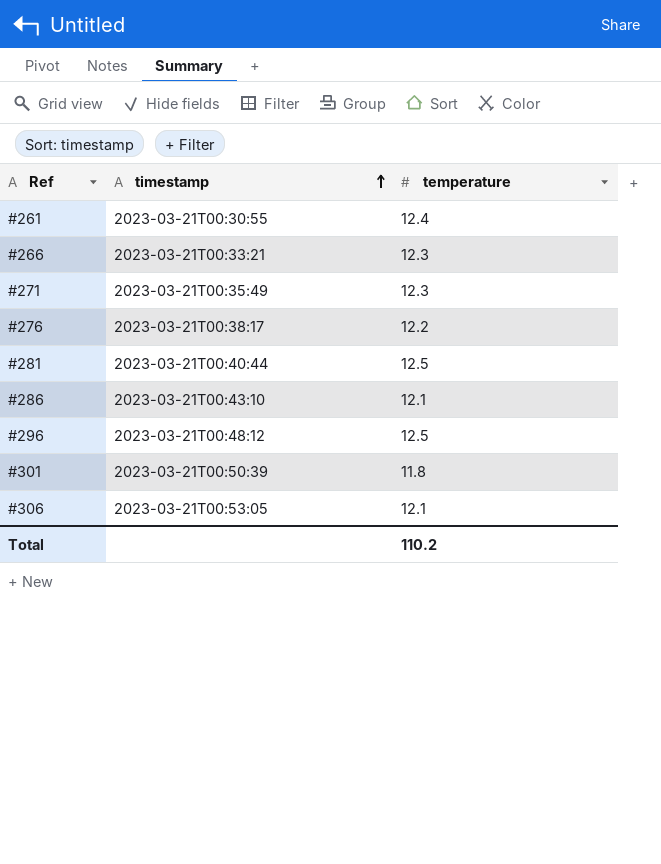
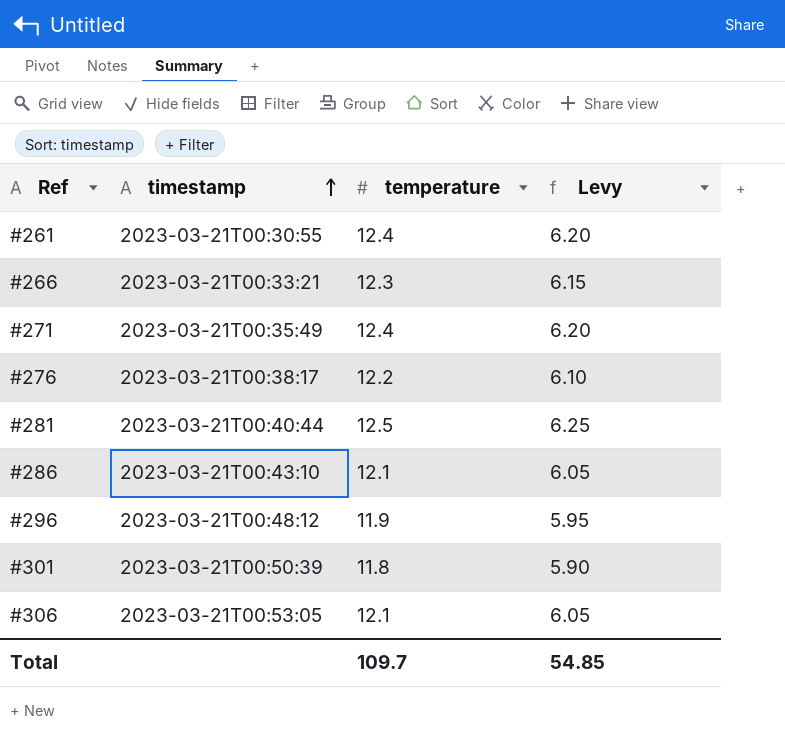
column Levy | formula: none -> [temperature] * 0.5
#271 | temperature: 12.3 -> 12.4
#296 | temperature: 12.5 -> 11.9
Total | temperature: 110.2 -> 109.7

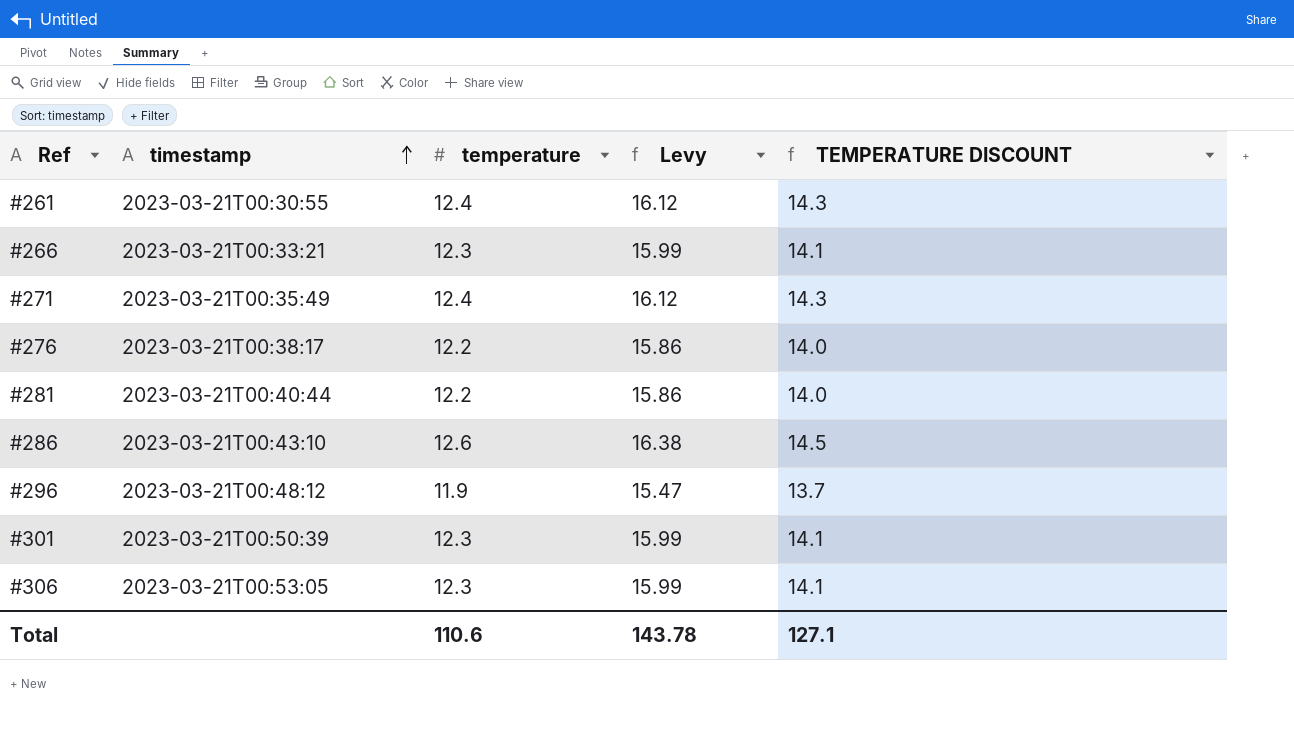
column Levy | formula: [temperature] * 0.5 -> [temperature] * 1.3
column TEMPERATURE DISCOUNT | formula: none -> [temperature] * 1.15
#281 | temperature: 12.5 -> 12.2
#286 | temperature: 12.1 -> 12.6
#301 | temperature: 11.8 -> 12.3
#306 | temperature: 12.1 -> 12.3
Total | temperature: 109.7 -> 110.6
Total | Levy: 54.85 -> 143.78

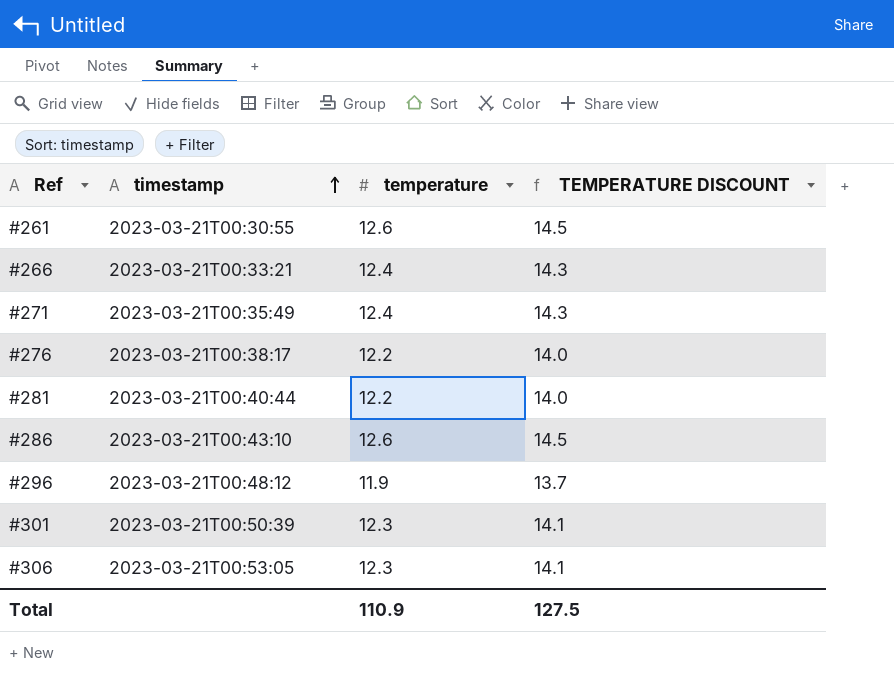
column Levy | formula: [temperature] * 1.3 -> none
#261 | temperature: 12.4 -> 12.6
#261 | TEMPERATURE DISCOUNT: 14.3 -> 14.5
#266 | temperature: 12.3 -> 12.4
#266 | TEMPERATURE DISCOUNT: 14.1 -> 14.3
Total | temperature: 110.6 -> 110.9
Total | TEMPERATURE DISCOUNT: 127.1 -> 127.5

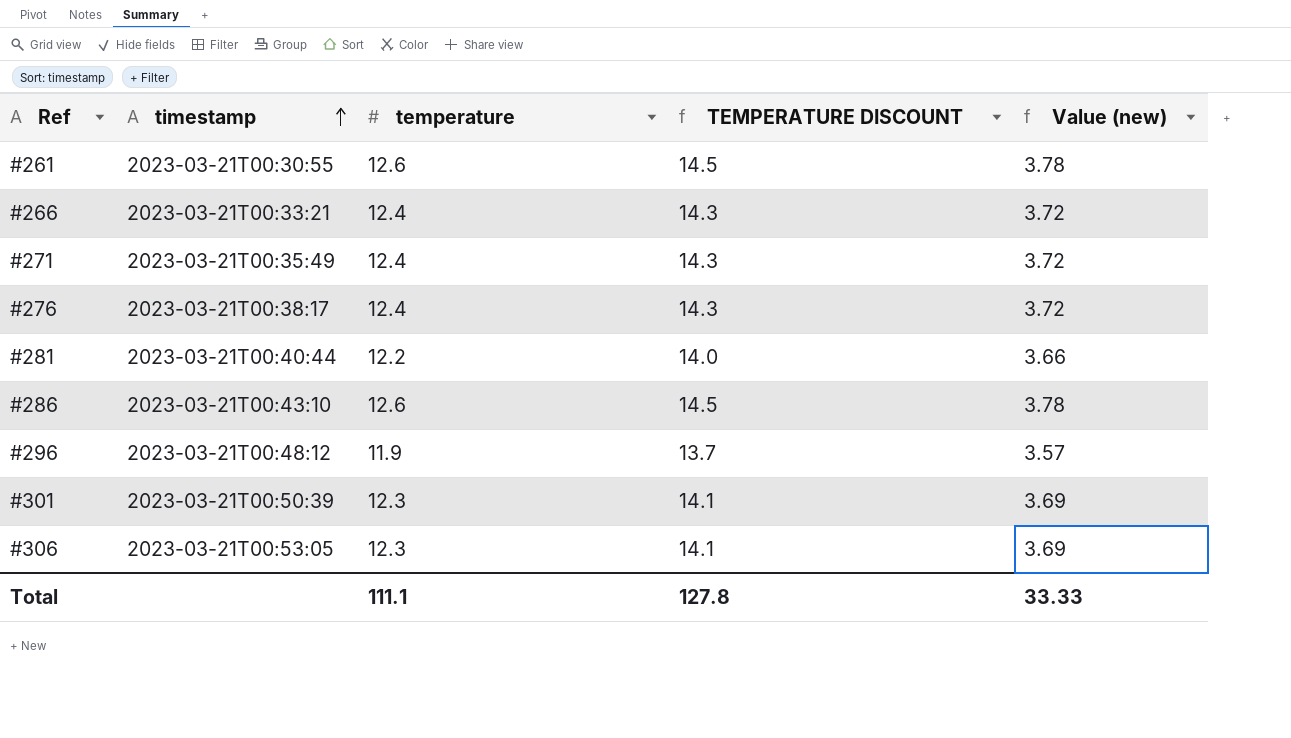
column Value (new) | formula: none -> [temperature] * 0.3
#276 | temperature: 12.2 -> 12.4
#276 | TEMPERATURE DISCOUNT: 14.0 -> 14.3
Total | temperature: 110.9 -> 111.1
Total | TEMPERATURE DISCOUNT: 127.5 -> 127.8

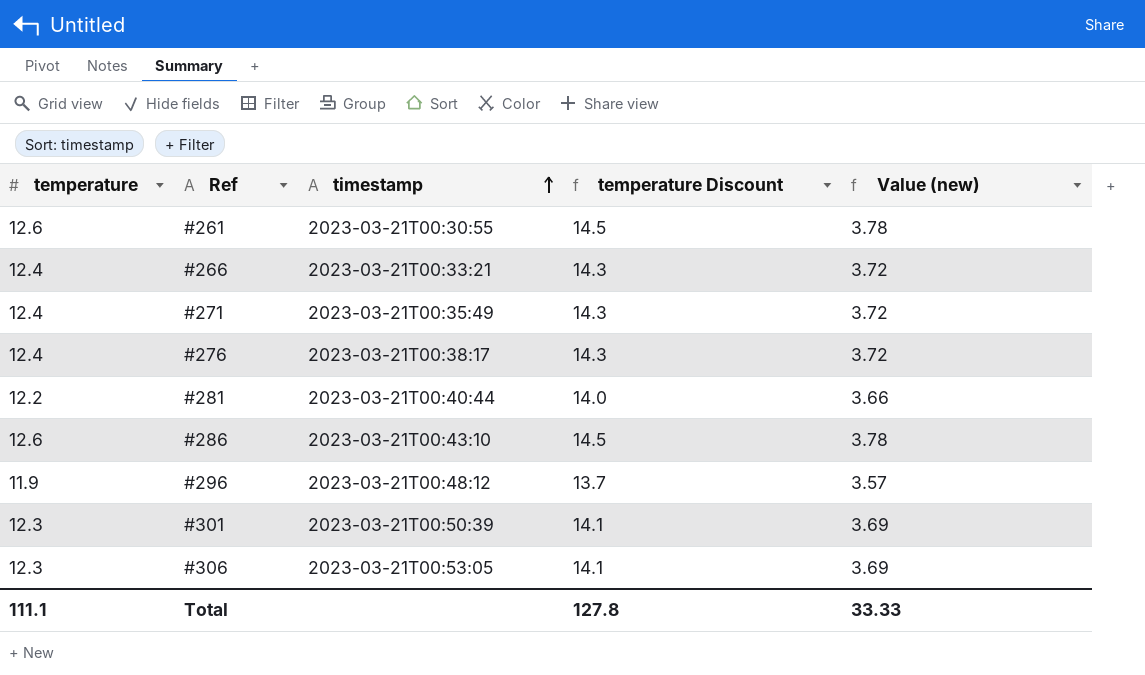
column temperature | position: 3 -> 1
column name: TEMPERATURE DISCOUNT -> temperature Discount

